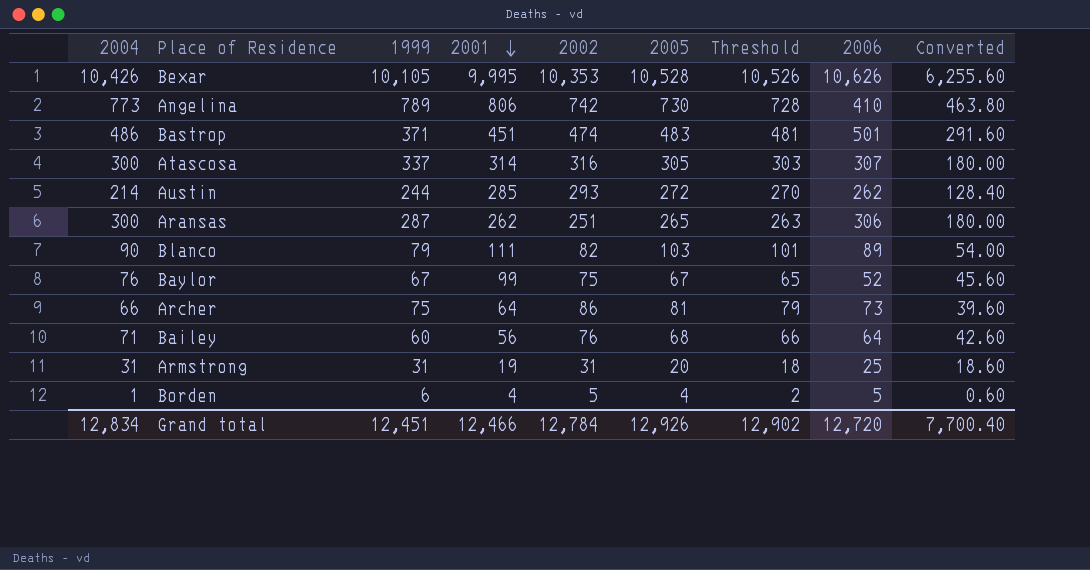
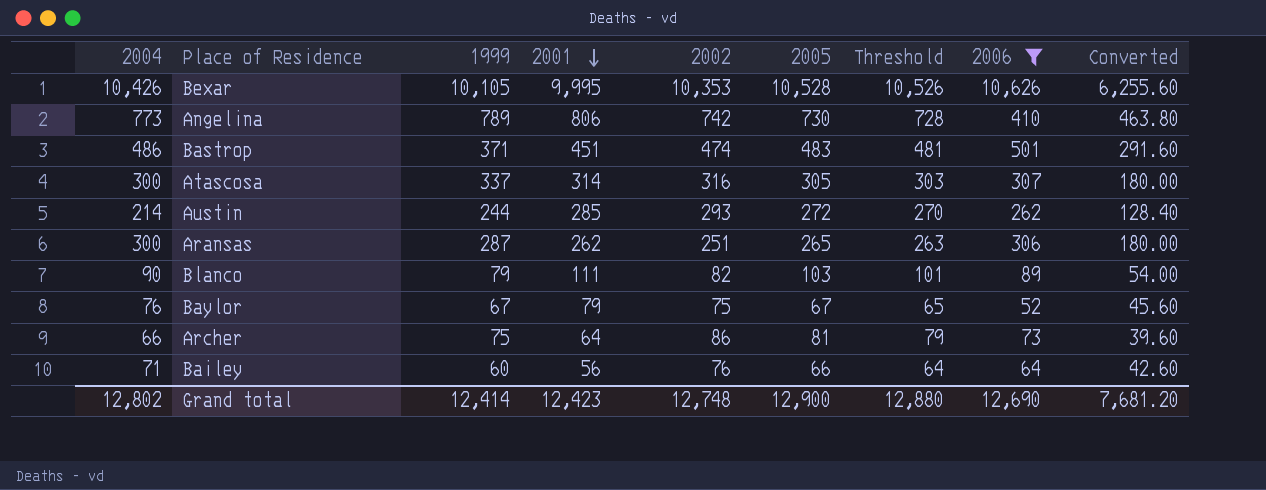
filter: none -> 2006 >= 52
Baylor | 2001: 99 -> 79
Bailey | 2005: 68 -> 66
Bailey | Threshold: 66 -> 64
Grand total | 2004: 12,834 -> 12,802
Grand total | 1999: 12,451 -> 12,414
Grand total | 2001: 12,466 -> 12,423
Grand total | 2002: 12,784 -> 12,748
Grand total | 2005: 12,926 -> 12,900
Grand total | Threshold: 12,902 -> 12,880
Grand total | 2006: 12,720 -> 12,690
Grand total | Converted: 7,700.40 -> 7,681.20

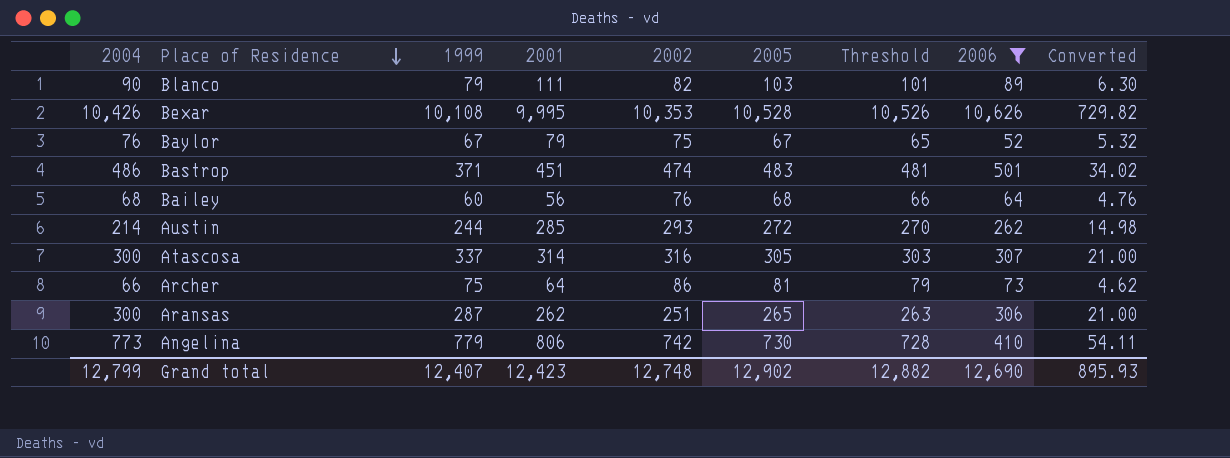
row order: 2001 descending -> Place of Residence descending
column Converted | formula: [2004] * 0.6 -> [2004] * 0.07
Bexar | 1999: 10,105 -> 10,108
Bailey | 2004: 71 -> 68
Bailey | 2005: 66 -> 68
Bailey | Threshold: 64 -> 66
Angelina | 1999: 789 -> 779
Grand total | 2004: 12,802 -> 12,799
Grand total | 1999: 12,414 -> 12,407
Grand total | 2005: 12,900 -> 12,902
Grand total | Threshold: 12,880 -> 12,882
Grand total | Converted: 7,681.20 -> 895.93

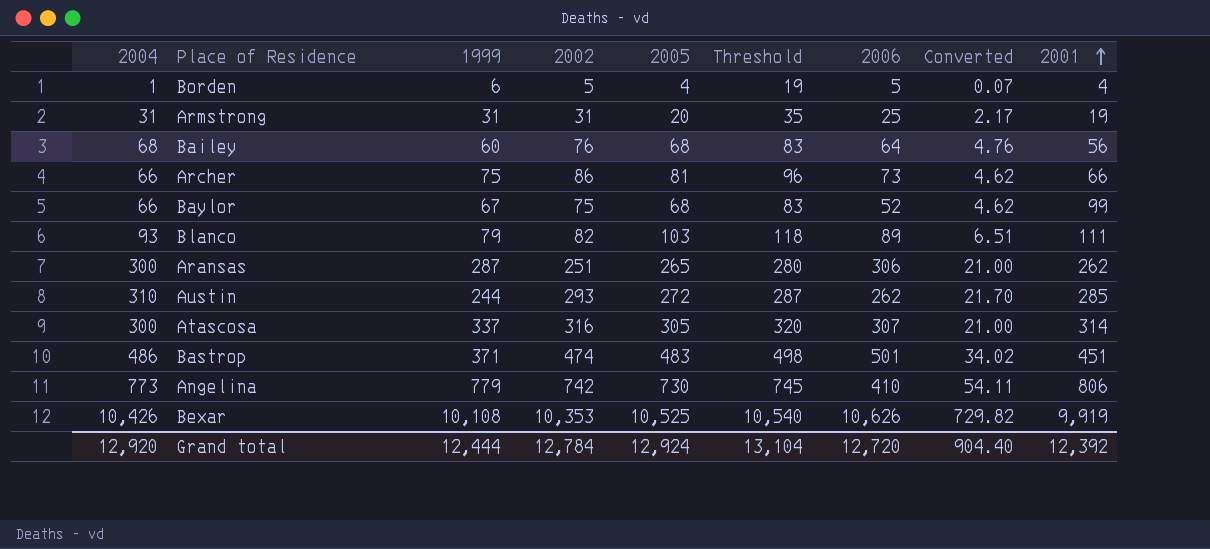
filter: 2006 >= 52 -> none
row order: Place of Residence descending -> 2001 ascending
column Threshold | formula: [2005] - 2 -> [2005] + 15
column 2001 | position: 4 -> 9
Archer | 2001: 64 -> 66
Baylor | 2004: 76 -> 66
Baylor | 2005: 67 -> 68
Baylor | Converted: 5.32 -> 4.62
Baylor | 2001: 79 -> 99
Blanco | 2004: 90 -> 93
Blanco | Converted: 6.30 -> 6.51
Austin | 2004: 214 -> 310
Austin | Converted: 14.98 -> 21.70
Bexar | 2005: 10,528 -> 10,525
Bexar | 2001: 9,995 -> 9,919
Grand total | 2004: 12,799 -> 12,920
Grand total | 1999: 12,407 -> 12,444
Grand total | 2002: 12,748 -> 12,784
Grand total | 2005: 12,902 -> 12,924
Grand total | Threshold: 12,882 -> 13,104
Grand total | 2006: 12,690 -> 12,720
Grand total | Converted: 895.93 -> 904.40
Grand total | 2001: 12,423 -> 12,392

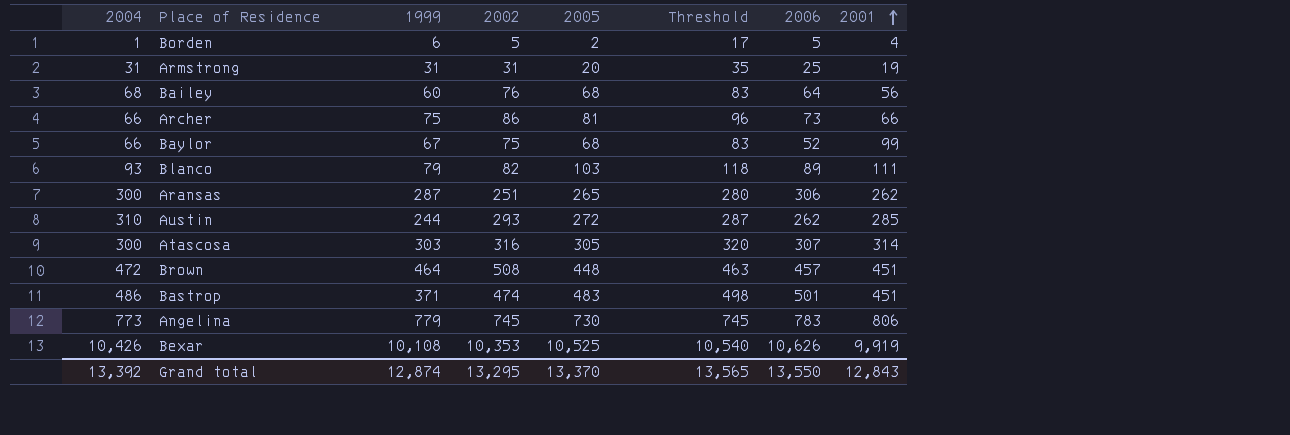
column Converted | formula: [2004] * 0.07 -> none
Borden | 2005: 4 -> 2
Borden | Threshold: 19 -> 17
Atascosa | 1999: 337 -> 303
row Brown: none -> 472 | 464 | 508 | 448 | 463 | 457 | 451
Angelina | 2002: 742 -> 745
Angelina | 2006: 410 -> 783
Grand total | 2004: 12,920 -> 13,392
Grand total | 1999: 12,444 -> 12,874
Grand total | 2002: 12,784 -> 13,295
Grand total | 2005: 12,924 -> 13,370
Grand total | Threshold: 13,104 -> 13,565
Grand total | 2006: 12,720 -> 13,550
Grand total | 2001: 12,392 -> 12,843

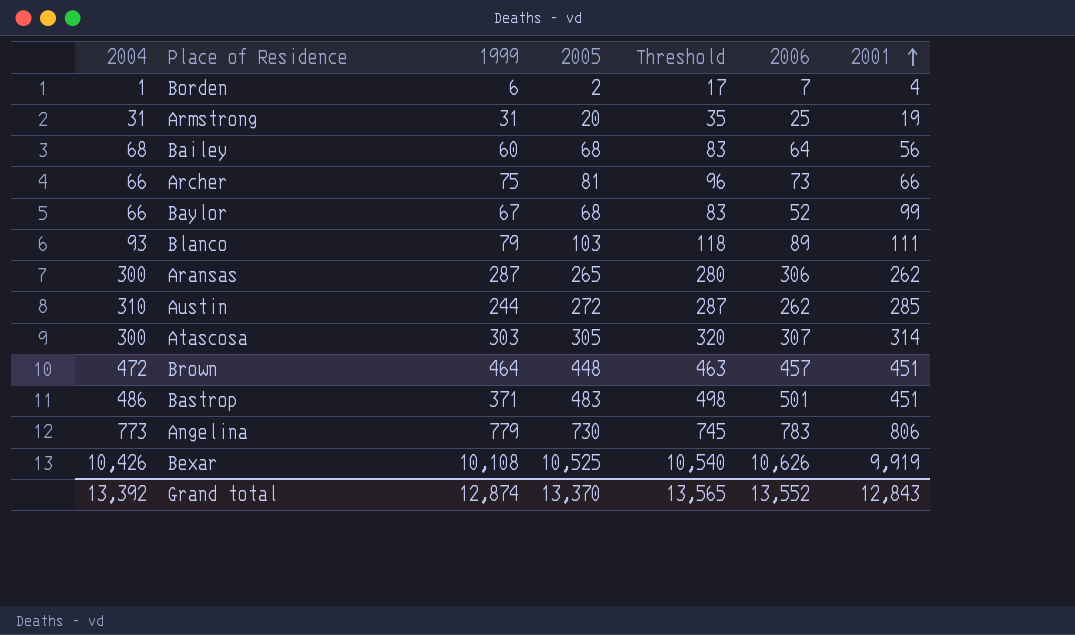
column 2002 | position: 4 -> none
Borden | 2006: 5 -> 7
Grand total | 2006: 13,550 -> 13,552

